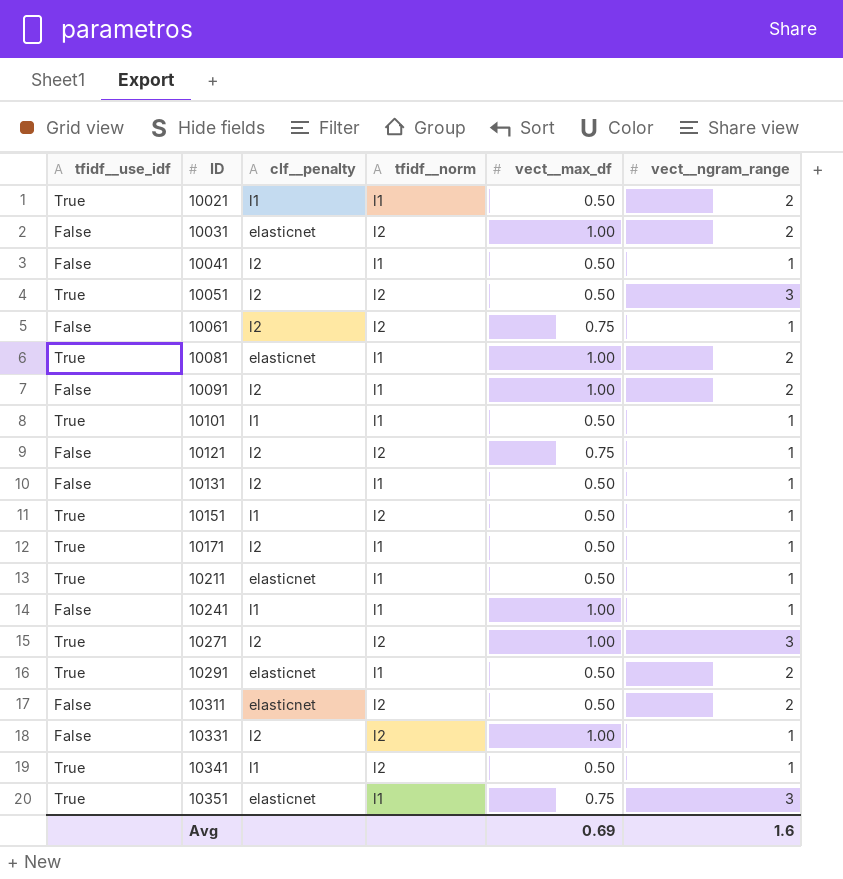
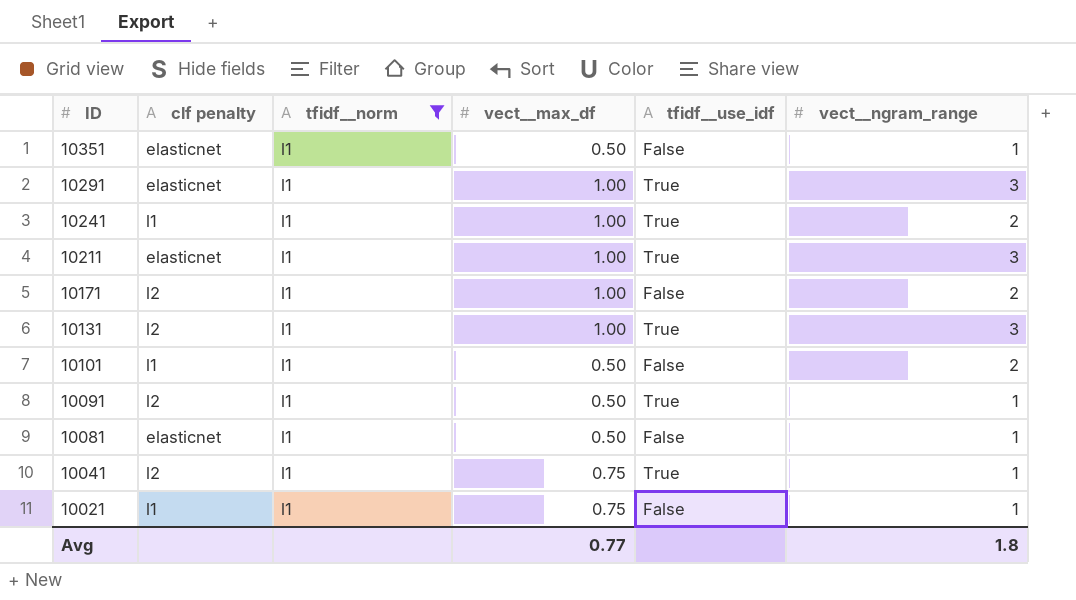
filter: none -> tfidf__norm = l1
row order: ID ascending -> ID descending
column name: clf__penalty -> clf penalty
column tfidf__use_idf | position: 1 -> 5
10351 | vect__max_df: 0.75 -> 0.50
10351 | tfidf__use_idf: True -> False
10351 | vect__ngram_range: 3 -> 1
10291 | vect__max_df: 0.50 -> 1.00
10291 | vect__ngram_range: 2 -> 3
10241 | tfidf__use_idf: False -> True
10241 | vect__ngram_range: 1 -> 2
10211 | vect__max_df: 0.50 -> 1.00
10211 | vect__ngram_range: 1 -> 3
10171 | vect__max_df: 0.50 -> 1.00
10171 | tfidf__use_idf: True -> False
10171 | vect__ngram_range: 1 -> 2
10131 | vect__max_df: 0.50 -> 1.00
10131 | tfidf__use_idf: False -> True
10131 | vect__ngram_range: 1 -> 3
10101 | tfidf__use_idf: True -> False
10101 | vect__ngram_range: 1 -> 2
10091 | vect__max_df: 1.00 -> 0.50
10091 | tfidf__use_idf: False -> True
10091 | vect__ngram_range: 2 -> 1
10081 | vect__max_df: 1.00 -> 0.50
10081 | tfidf__use_idf: True -> False
10081 | vect__ngram_range: 2 -> 1
10041 | vect__max_df: 0.50 -> 0.75
10041 | tfidf__use_idf: False -> True
10021 | vect__max_df: 0.50 -> 0.75
10021 | tfidf__use_idf: True -> False
10021 | vect__ngram_range: 2 -> 1
Avg | vect__max_df: 0.69 -> 0.77
Avg | vect__ngram_range: 1.6 -> 1.8

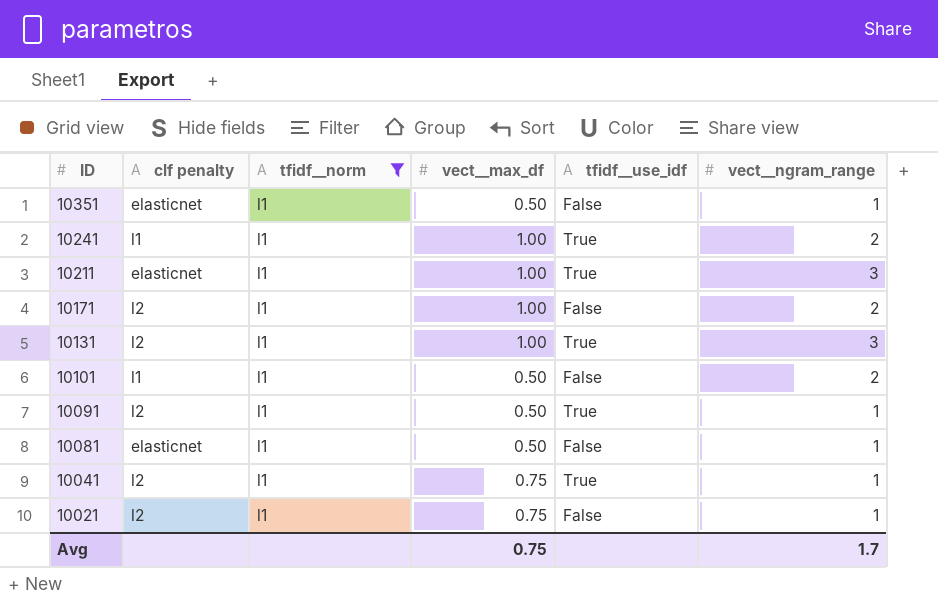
row 10291: elasticnet | l1 | 1.00 | True | 3 -> none
10021 | clf penalty: l1 -> l2
Avg | vect__max_df: 0.77 -> 0.75
Avg | vect__ngram_range: 1.8 -> 1.7

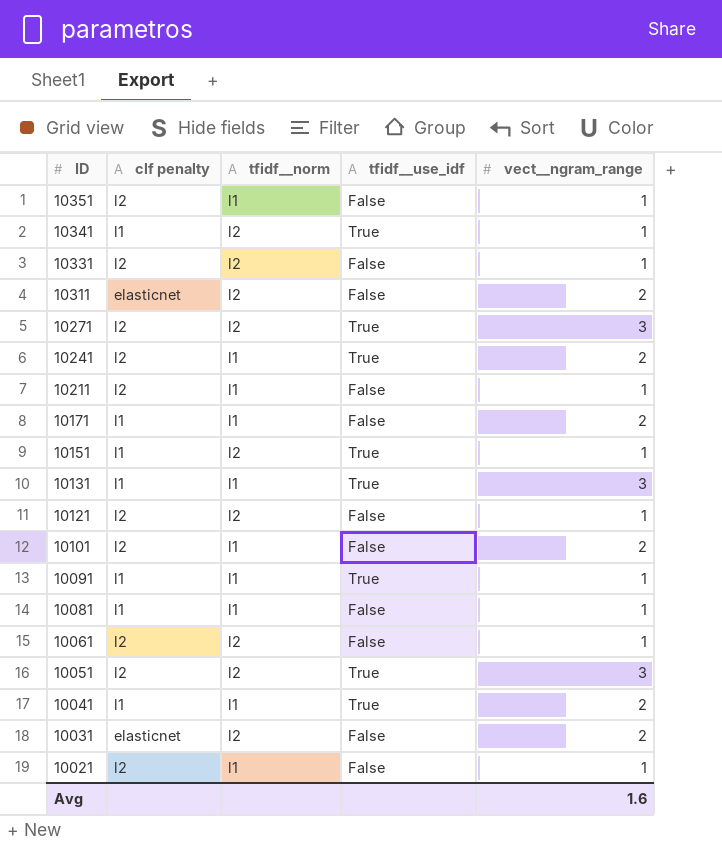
filter: tfidf__norm = l1 -> none
column vect__max_df | position: 4 -> none
10351 | clf penalty: elasticnet -> l2
10241 | clf penalty: l1 -> l2
10211 | clf penalty: elasticnet -> l2
10211 | tfidf__use_idf: True -> False
10211 | vect__ngram_range: 3 -> 1
10171 | clf penalty: l2 -> l1
10131 | clf penalty: l2 -> l1
10101 | clf penalty: l1 -> l2
10091 | clf penalty: l2 -> l1
10081 | clf penalty: elasticnet -> l1
10041 | clf penalty: l2 -> l1
10041 | vect__ngram_range: 1 -> 2
Avg | vect__ngram_range: 1.7 -> 1.6

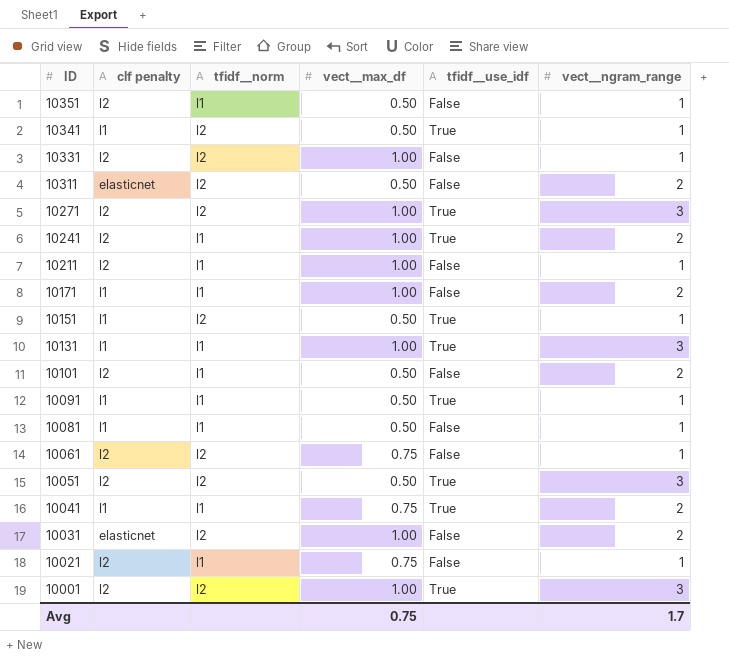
column vect__max_df | position: none -> 4
row 10121: l2 | l2 | False | 1 -> none
row 10001: none -> l2 | l2 | 1.00 | True | 3
Avg | vect__ngram_range: 1.6 -> 1.7

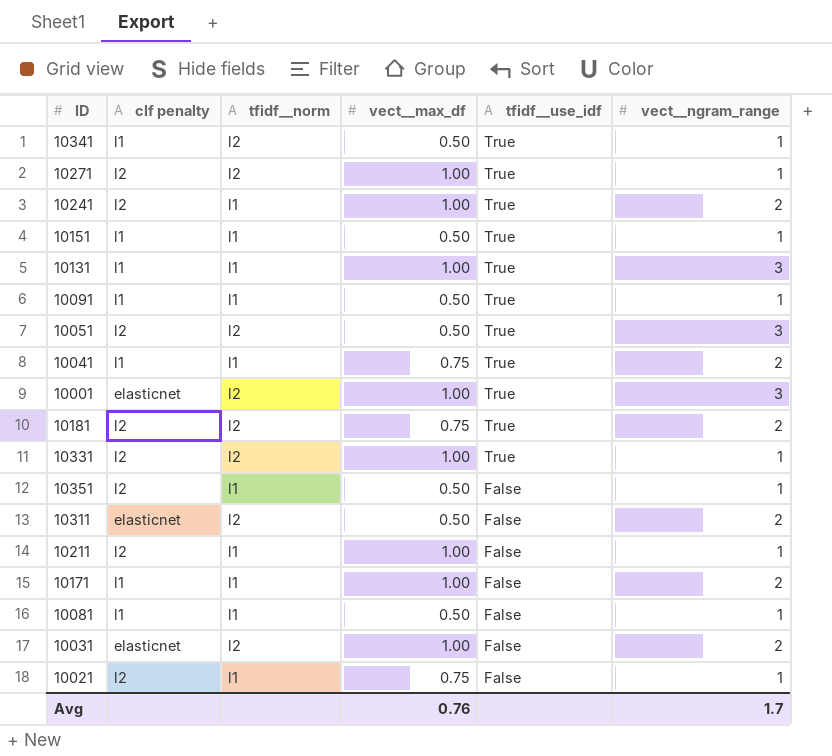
row order: ID descending -> tfidf__use_idf descending
row 10101: l2 | l1 | 0.50 | False | 2 -> none
row 10061: l2 | l2 | 0.75 | False | 1 -> none
10271 | vect__ngram_range: 3 -> 1
10151 | tfidf__norm: l2 -> l1
10001 | clf penalty: l2 -> elasticnet
row 10181: none -> l2 | l2 | 0.75 | True | 2
10331 | tfidf__use_idf: False -> True
Avg | vect__max_df: 0.75 -> 0.76

